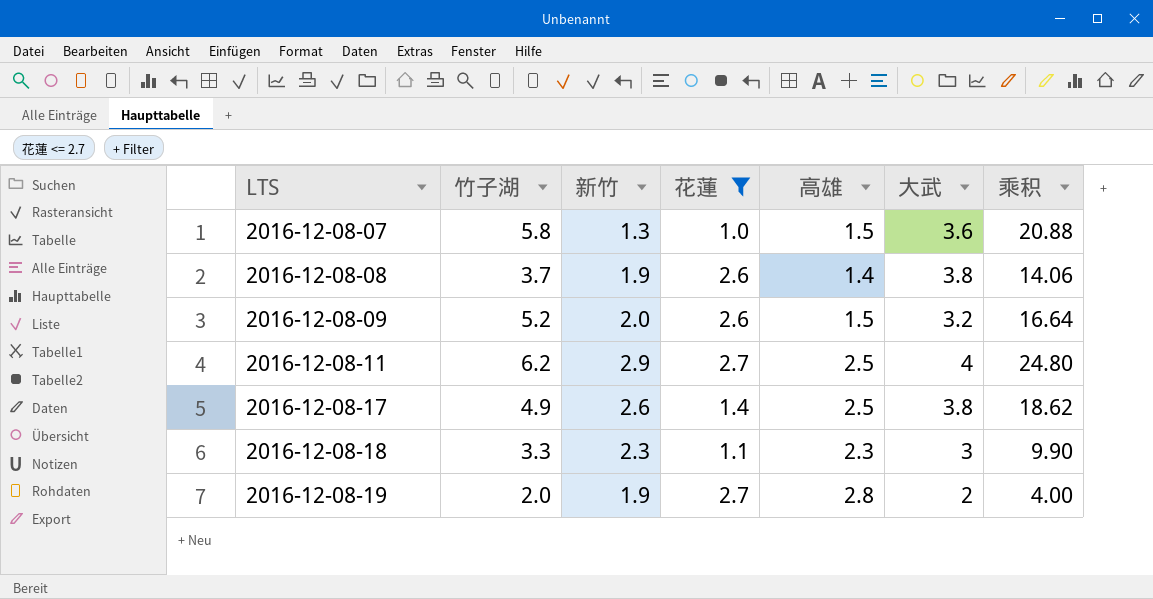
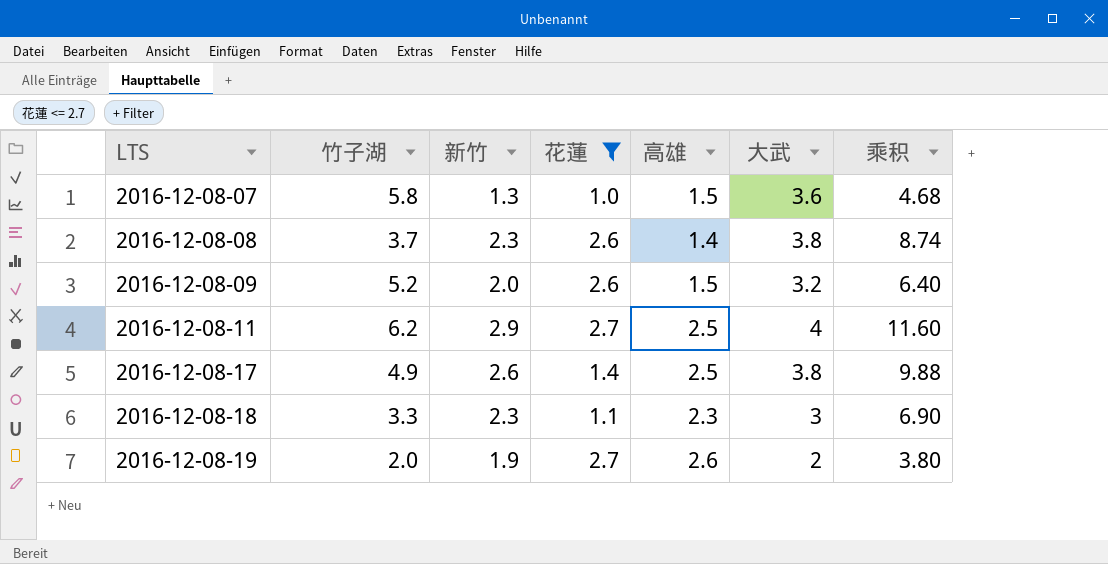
column 乘积 | formula: [竹子湖] * [大武] -> [新竹] * [大武]
2016-12-08-08 | 新竹: 1.9 -> 2.3
2016-12-08-19 | 高雄: 2.8 -> 2.6

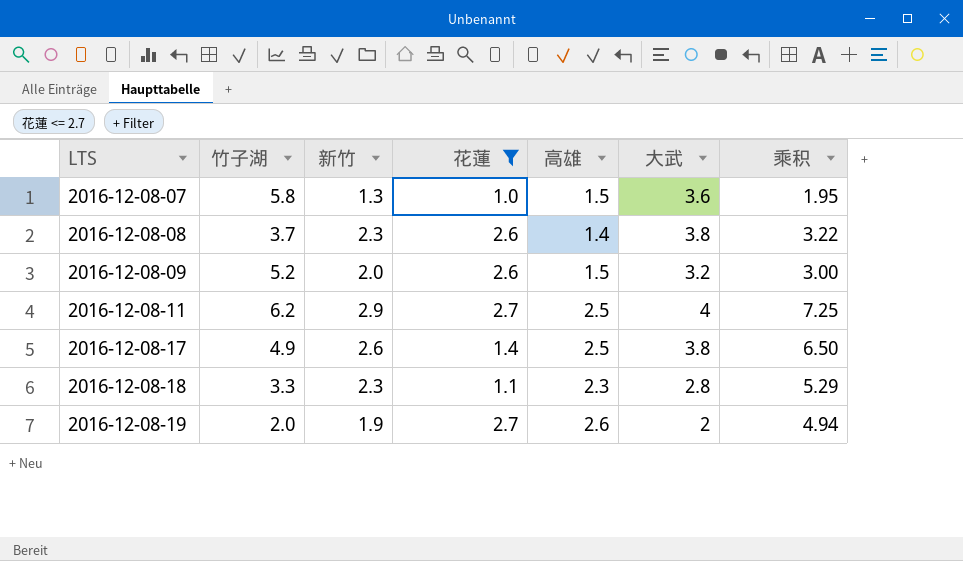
column 乘积 | formula: [新竹] * [大武] -> [新竹] * [高雄]
2016-12-08-18 | 大武: 3 -> 2.8

